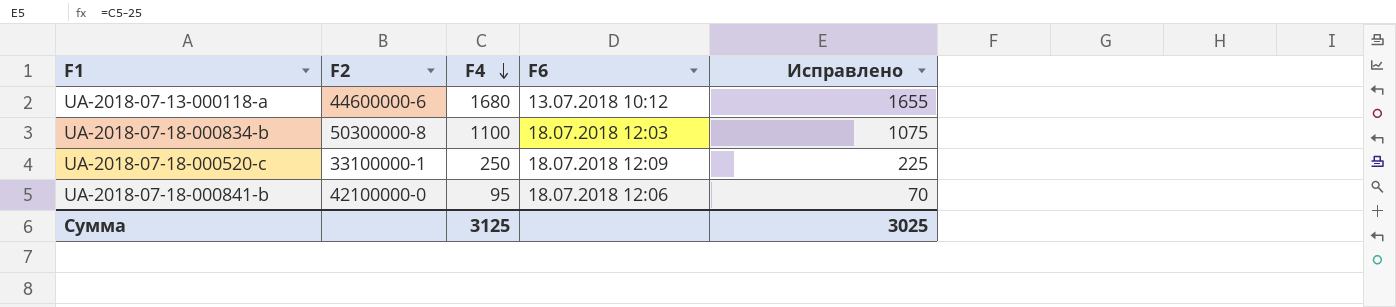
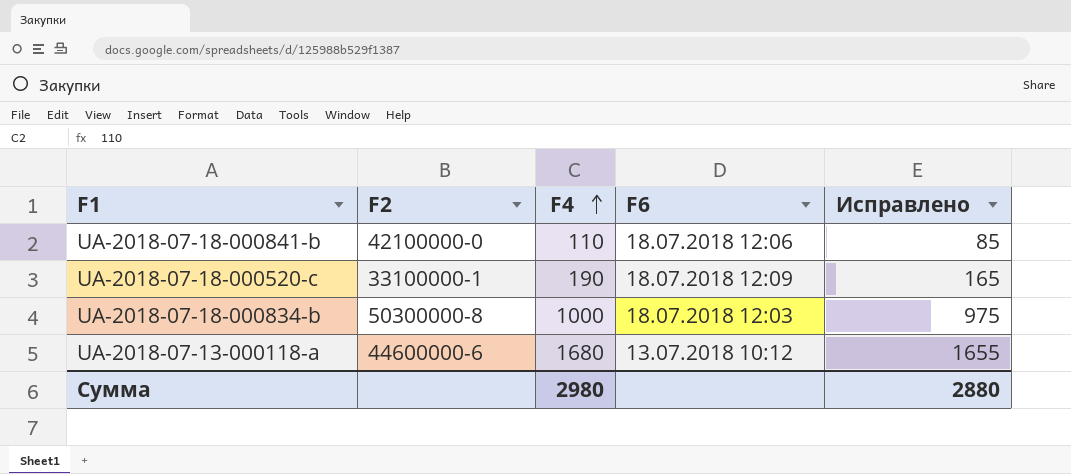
row order: F4 descending -> F4 ascending
UA-2018-07-18-000841-b | F4: 95 -> 110
UA-2018-07-18-000841-b | Исправлено: 70 -> 85
UA-2018-07-18-000520-c | F4: 250 -> 190
UA-2018-07-18-000520-c | Исправлено: 225 -> 165
UA-2018-07-18-000834-b | F4: 1100 -> 1000
UA-2018-07-18-000834-b | Исправлено: 1075 -> 975
Сумма | F4: 3125 -> 2980
Сумма | Исправлено: 3025 -> 2880

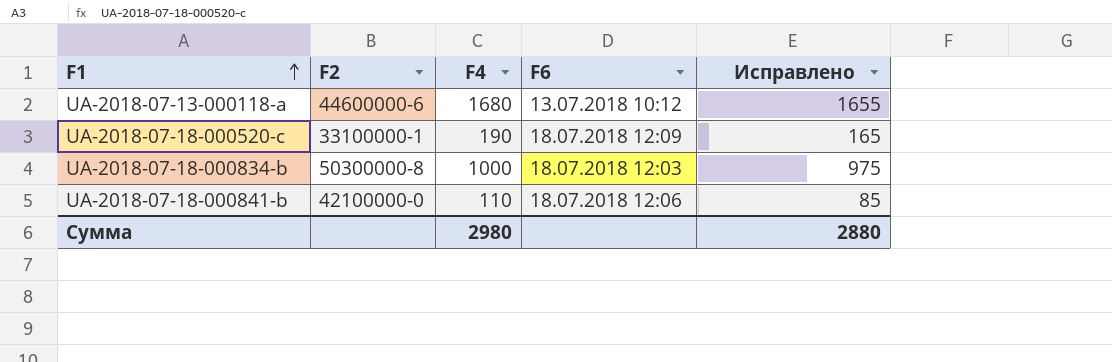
row order: F4 ascending -> F1 ascending

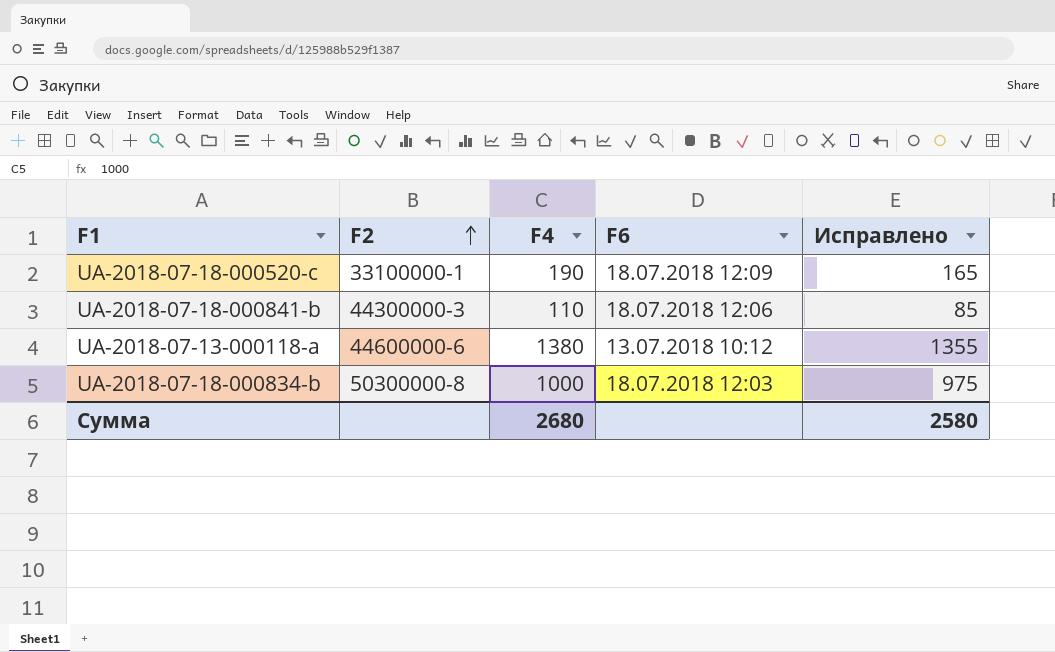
row order: F1 ascending -> F2 ascending
UA-2018-07-18-000841-b | F2: 42100000-0 -> 44300000-3
UA-2018-07-13-000118-a | F4: 1680 -> 1380
UA-2018-07-13-000118-a | Исправлено: 1655 -> 1355
Сумма | F4: 2980 -> 2680
Сумма | Исправлено: 2880 -> 2580

